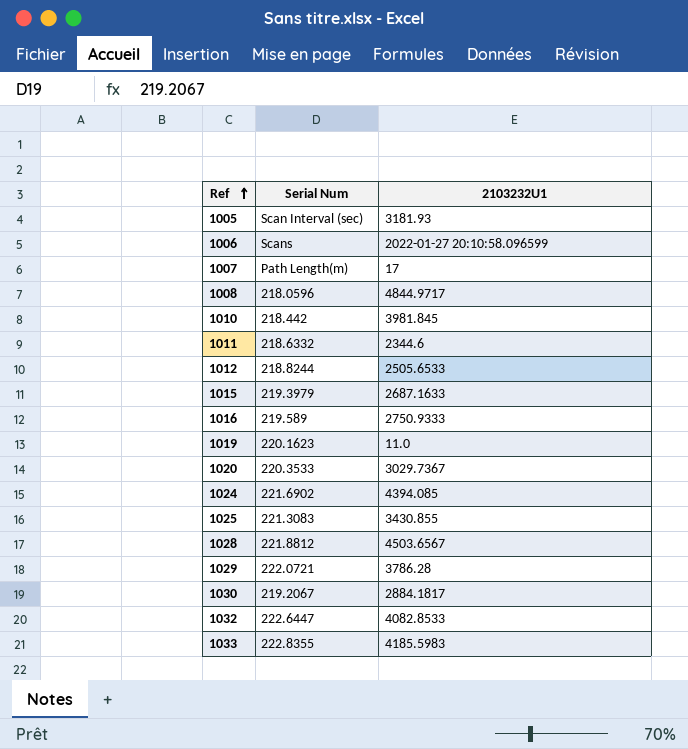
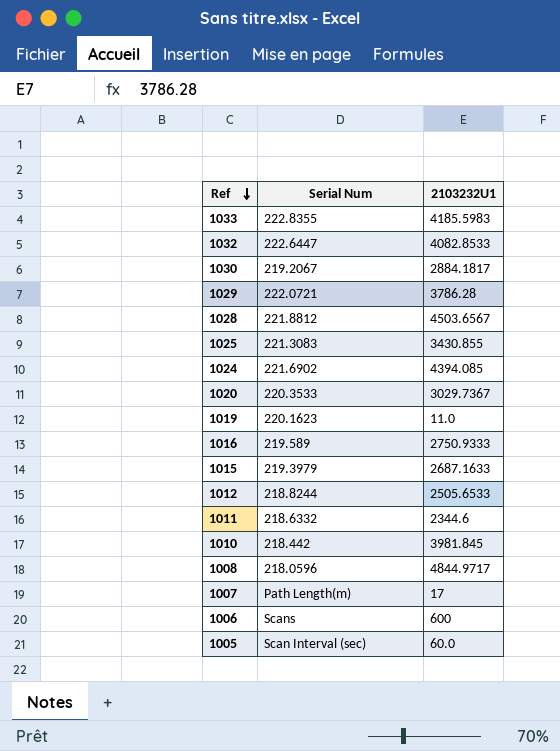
row order: Ref ascending -> Ref descending
1006 | 2103232U1: 2022-01-27 20:10:58.096599 -> 600
1005 | 2103232U1: 3181.93 -> 60.0

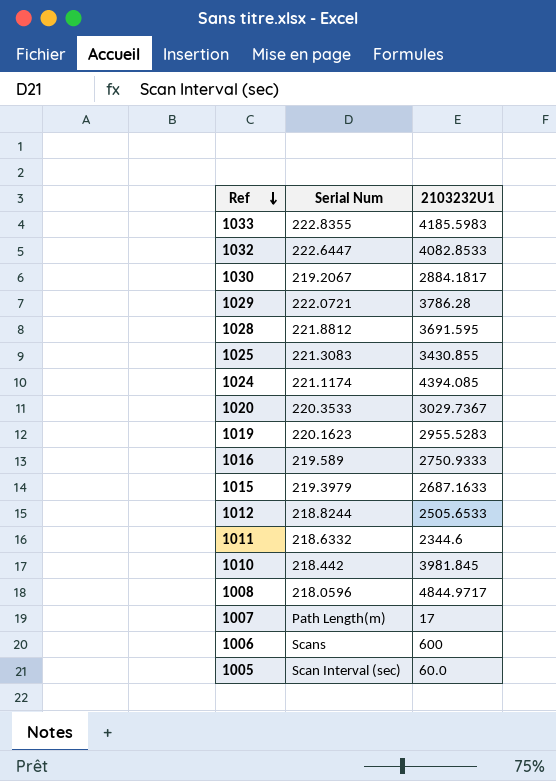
1028 | 2103232U1: 4503.6567 -> 3691.595
1024 | Serial Num: 221.6902 -> 221.1174
1019 | 2103232U1: 11.0 -> 2955.5283

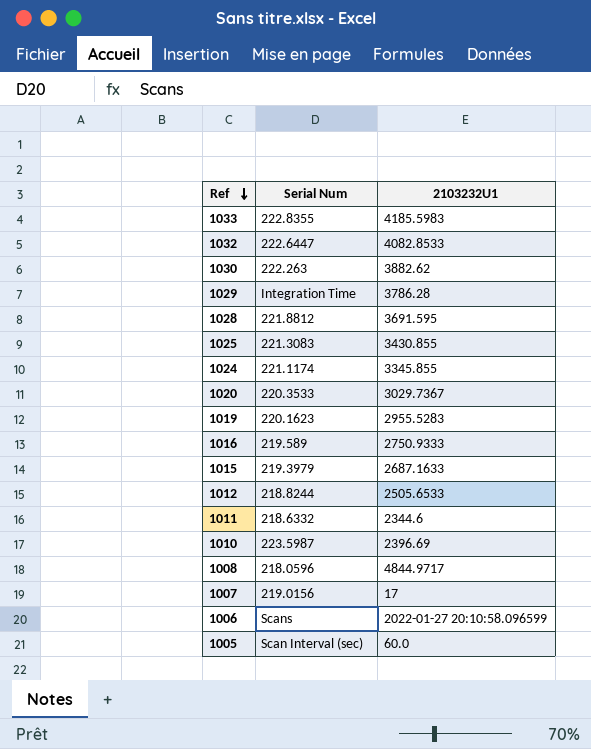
1030 | Serial Num: 219.2067 -> 222.263
1030 | 2103232U1: 2884.1817 -> 3882.62
1029 | Serial Num: 222.0721 -> Integration Time
1024 | 2103232U1: 4394.085 -> 3345.855
1010 | Serial Num: 218.442 -> 223.5987
1010 | 2103232U1: 3981.845 -> 2396.69
1007 | Serial Num: Path Length(m) -> 219.0156
1006 | 2103232U1: 600 -> 2022-01-27 20:10:58.096599

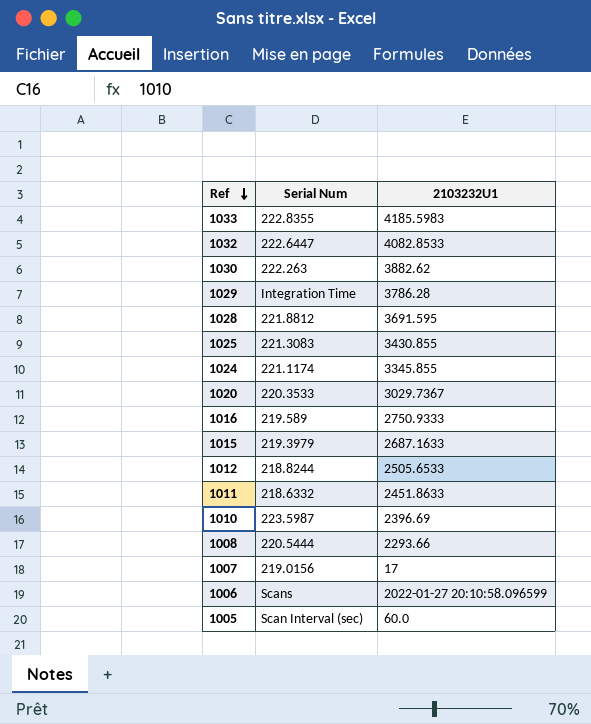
row 1019: 220.1623 | 2955.5283 -> none
1011 | 2103232U1: 2344.6 -> 2451.8633
1008 | Serial Num: 218.0596 -> 220.5444
1008 | 2103232U1: 4844.9717 -> 2293.66

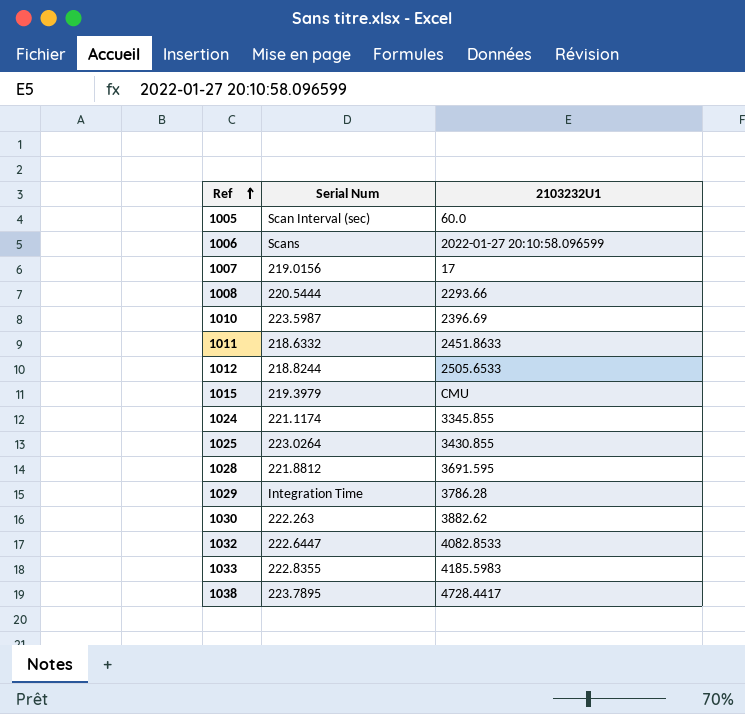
row order: Ref descending -> Ref ascending
row 1020: 220.3533 | 3029.7367 -> none
row 1016: 219.589 | 2750.9333 -> none
1015 | 2103232U1: 2687.1633 -> CMU
1025 | Serial Num: 221.3083 -> 223.0264
row 1038: none -> 223.7895 | 4728.4417

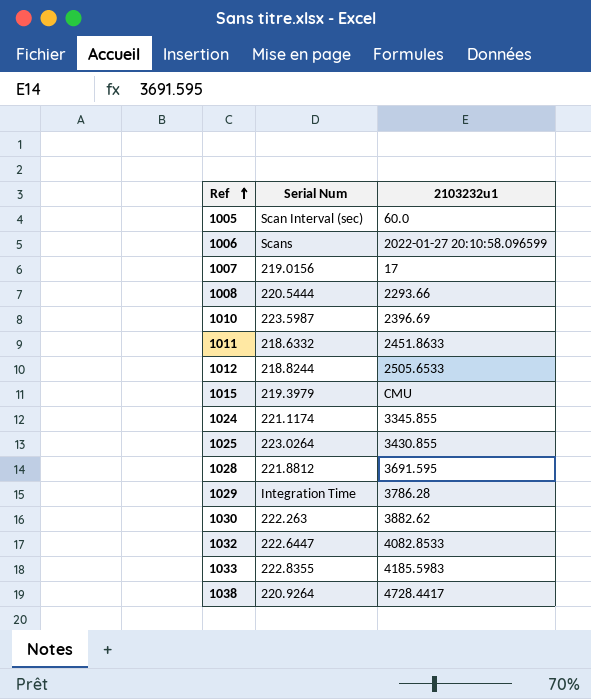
column name: 2103232U1 -> 2103232u1
1038 | Serial Num: 223.7895 -> 220.9264

